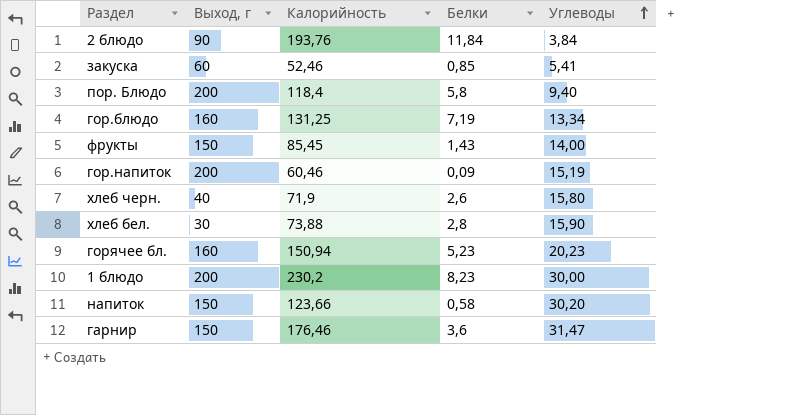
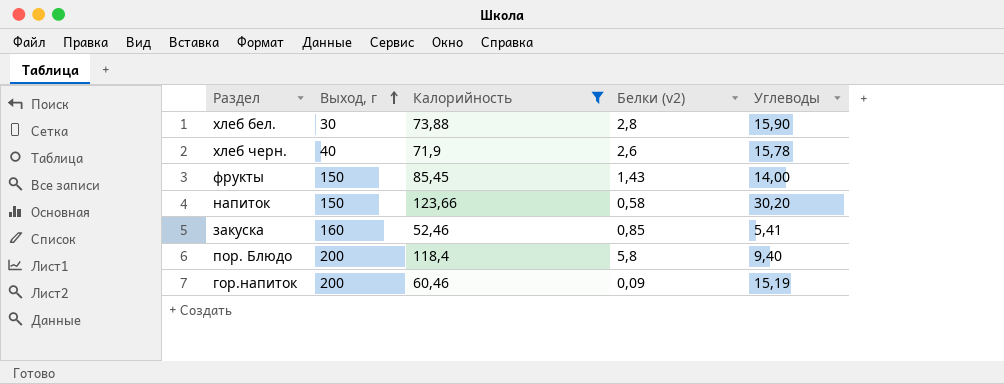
filter: none -> Калорийность <= 123,66
row order: Углеводы ascending -> Выход, г ascending
column name: Белки -> Белки (v2)
хлеб черн. | Углеводы: 15,80 -> 15,78
закуска | Выход, г: 60 -> 160

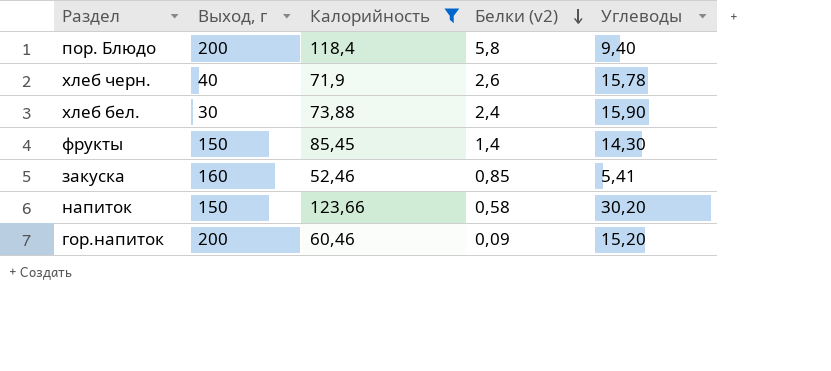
row order: Выход, г ascending -> Белки (v2) descending
хлеб бел. | Белки (v2): 2,8 -> 2,4
фрукты | Белки (v2): 1,43 -> 1,4
фрукты | Углеводы: 14,00 -> 14,30
гор.напиток | Углеводы: 15,19 -> 15,20

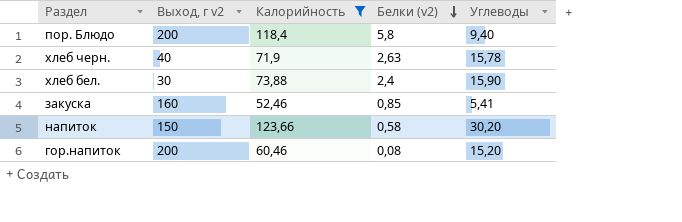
column name: Выход, г -> Выход, г v2
row фрукты: 150 | 85,45 | 1,4 | 14,30 -> none
хлеб черн. | Белки (v2): 2,6 -> 2,63
гор.напиток | Белки (v2): 0,09 -> 0,08

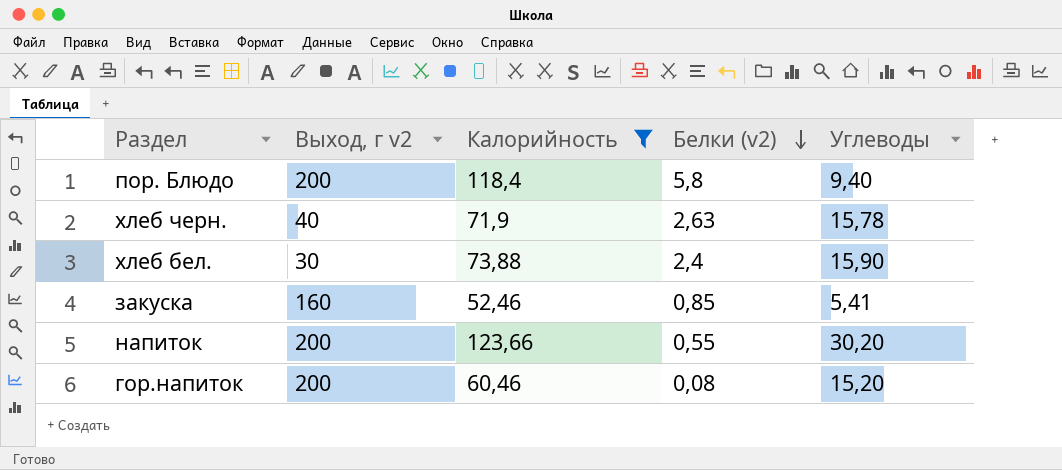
напиток | Выход, г v2: 150 -> 200
напиток | Белки (v2): 0,58 -> 0,55

